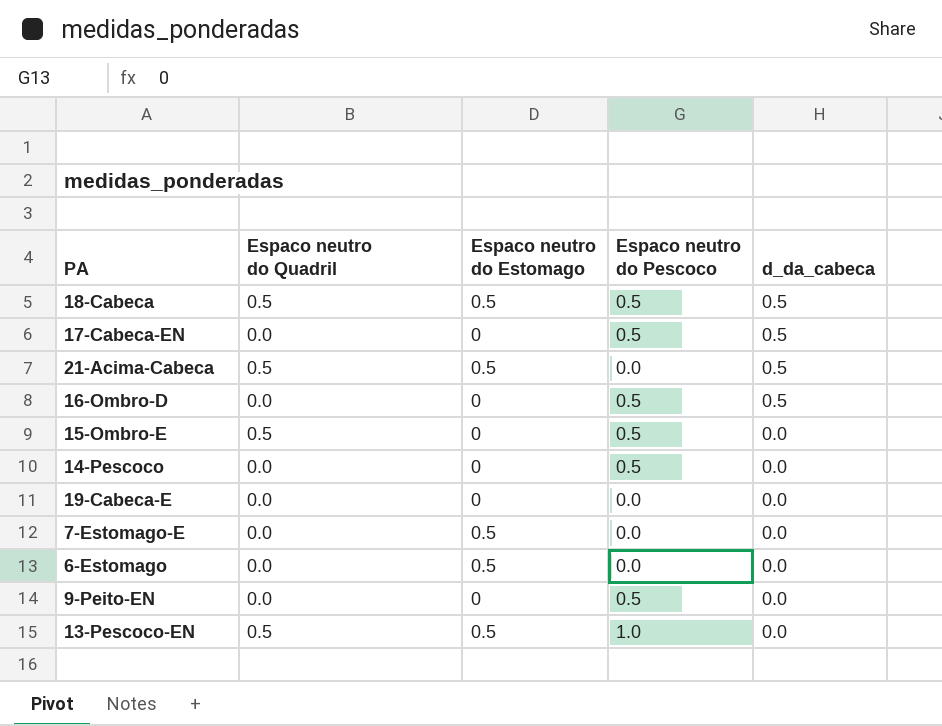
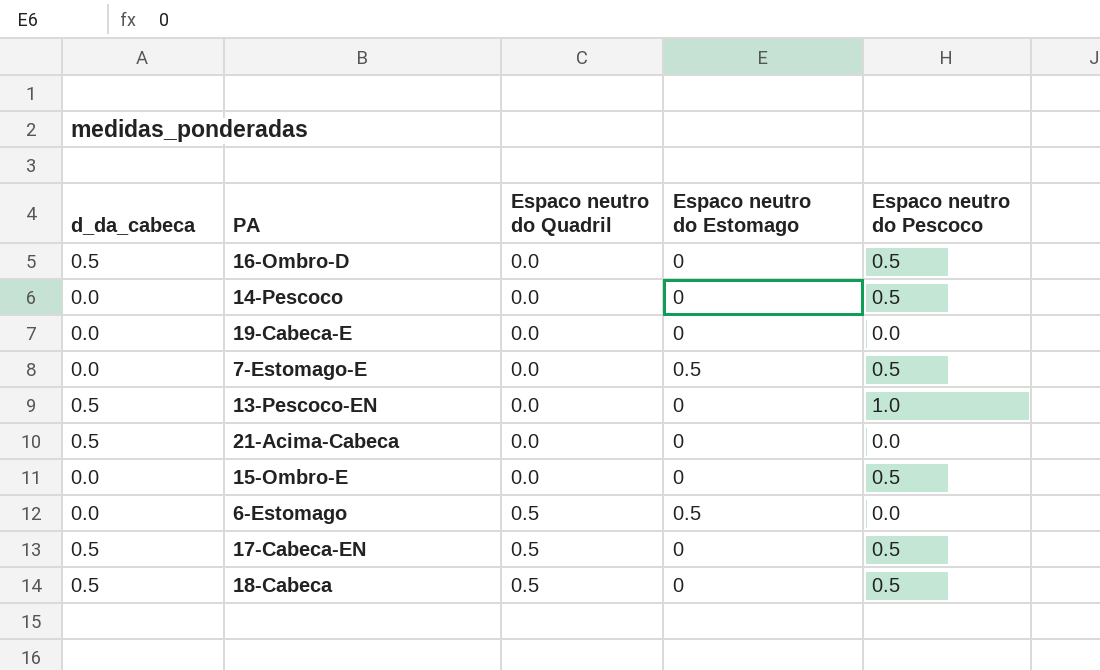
row order: d_da_cabeca descending -> Espaco neutro do Quadril ascending
column d_da_cabeca | position: 5 -> 1
row 9-Peito-EN: 0.0 | 0 | 0.5 | 0.0 -> none
7-Estomago-E | Espaco neutro do Pescoco: 0.0 -> 0.5
13-Pescoco-EN | d_da_cabeca: 0.0 -> 0.5
13-Pescoco-EN | Espaco neutro do Quadril: 0.5 -> 0.0
13-Pescoco-EN | Espaco neutro do Estomago: 0.5 -> 0
21-Acima-Cabeca | Espaco neutro do Quadril: 0.5 -> 0.0
21-Acima-Cabeca | Espaco neutro do Estomago: 0.5 -> 0
15-Ombro-E | Espaco neutro do Quadril: 0.5 -> 0.0
6-Estomago | Espaco neutro do Quadril: 0.0 -> 0.5
17-Cabeca-EN | Espaco neutro do Quadril: 0.0 -> 0.5
18-Cabeca | Espaco neutro do Estomago: 0.5 -> 0

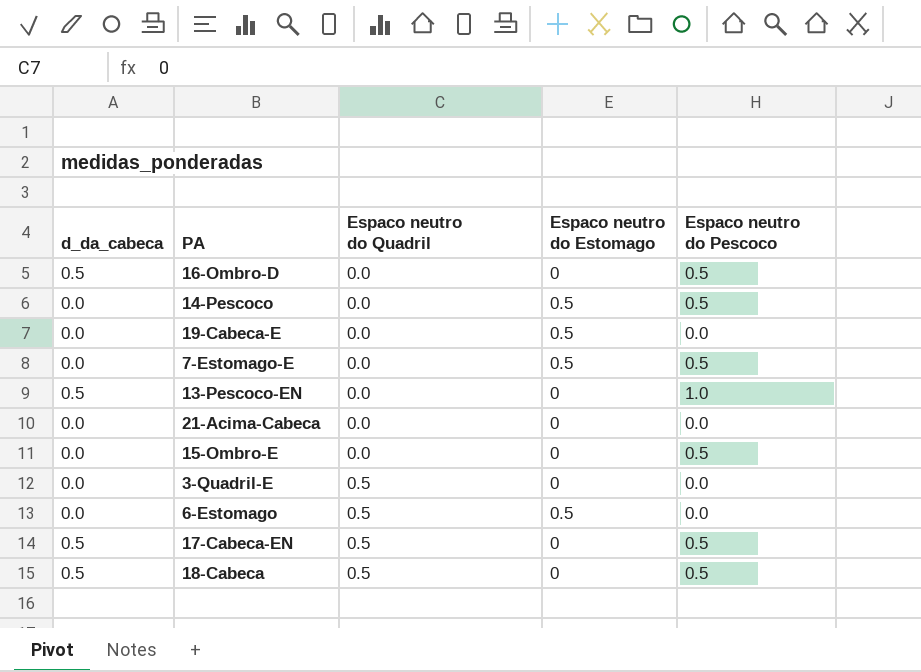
14-Pescoco | Espaco neutro do Estomago: 0 -> 0.5
19-Cabeca-E | Espaco neutro do Estomago: 0 -> 0.5
21-Acima-Cabeca | d_da_cabeca: 0.5 -> 0.0
row 3-Quadril-E: none -> 0.0 | 0.5 | 0 | 0.0

